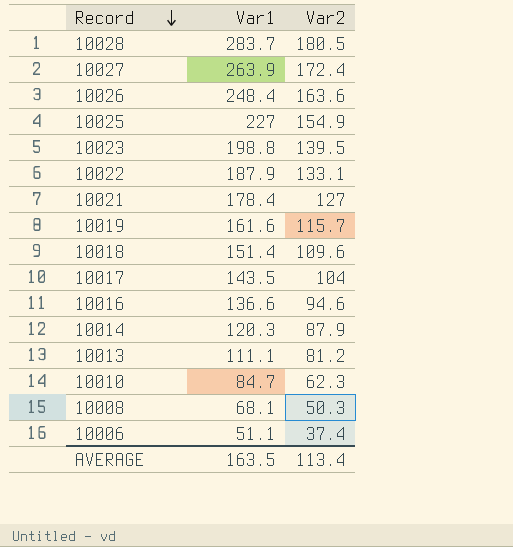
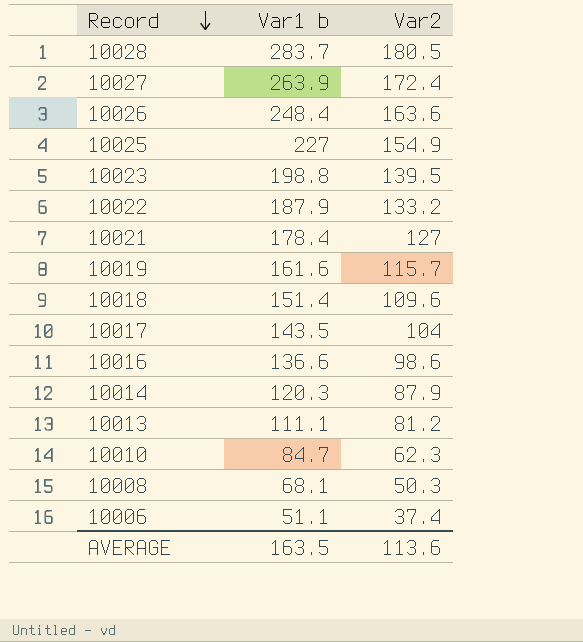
column name: Var1 -> Var1 b
10022 | Var2: 133.1 -> 133.2
10016 | Var2: 94.6 -> 98.6
AVERAGE | Var2: 113.4 -> 113.6

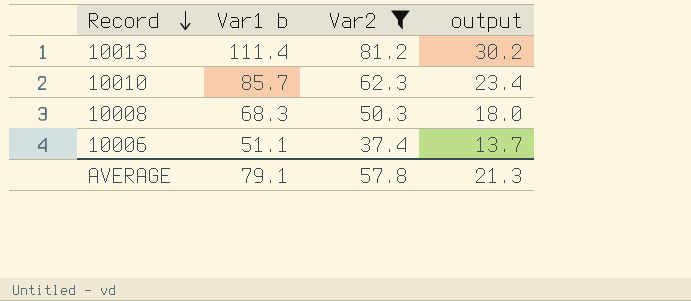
filter: none -> Var2 <= 81.2
column output | formula: none -> [Var1 b] - [Var2]
10013 | Var1 b: 111.1 -> 111.4
10010 | Var1 b: 84.7 -> 85.7
10008 | Var1 b: 68.1 -> 68.3
AVERAGE | Var1 b: 163.5 -> 79.1
AVERAGE | Var2: 113.6 -> 57.8

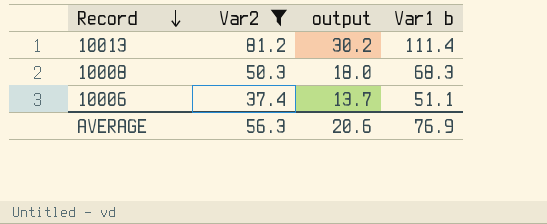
column Var1 b | position: 2 -> 4
row 10010: 85.7 | 62.3 | 23.4 -> none
AVERAGE | Var2: 57.8 -> 56.3
AVERAGE | output: 21.3 -> 20.6
AVERAGE | Var1 b: 79.1 -> 76.9

